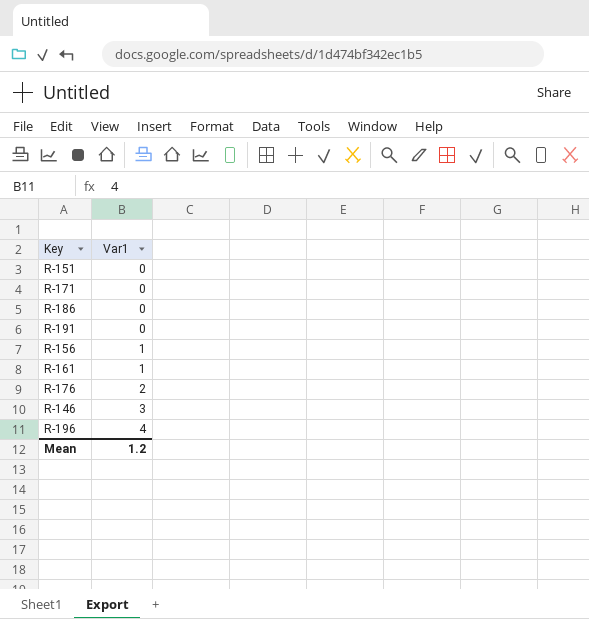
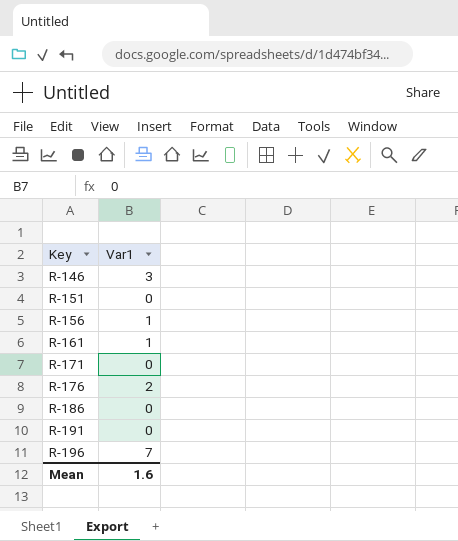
row order: Var1 ascending -> Key ascending
R-196 | Var1: 4 -> 7
Mean | Var1: 1.2 -> 1.6

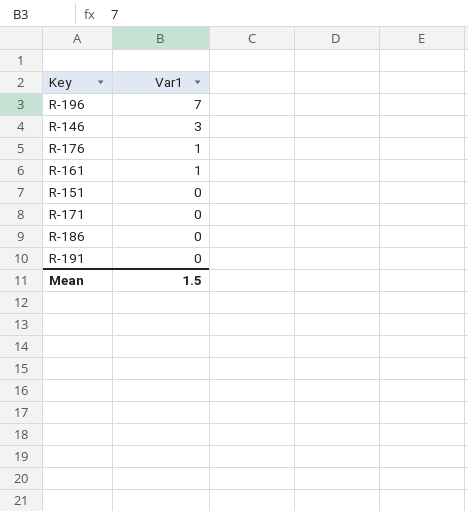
row order: Key ascending -> Var1 descending
row R-156: 1 -> none
R-176 | Var1: 2 -> 1
Mean | Var1: 1.6 -> 1.5

